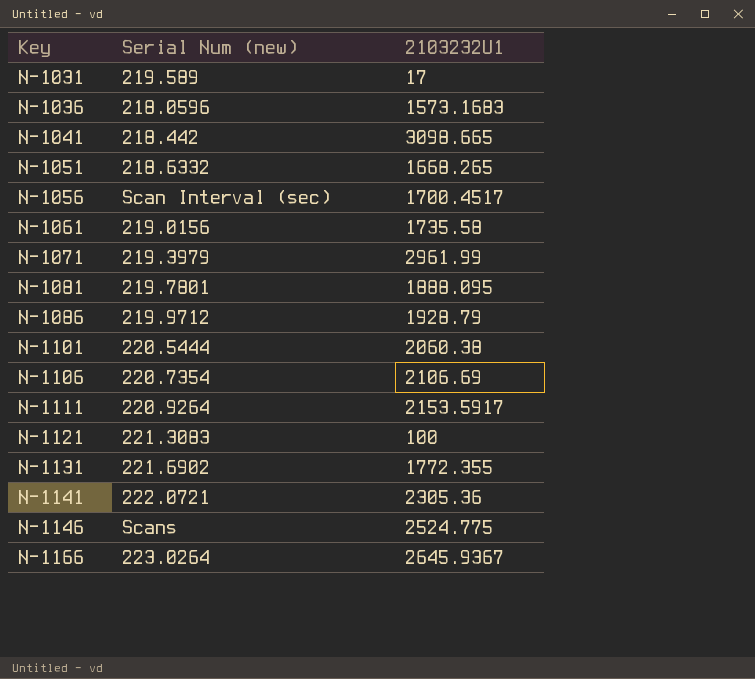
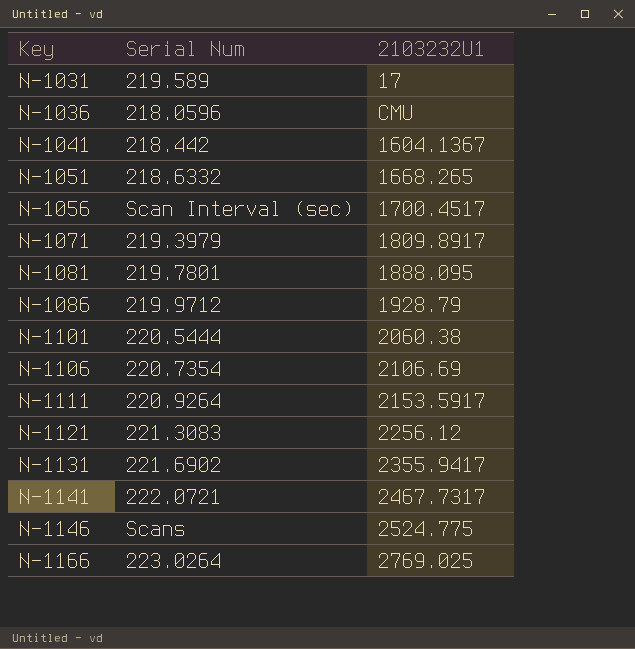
column name: Serial Num (new) -> Serial Num
row N-1061: 219.0156 | 1735.58 -> none
N-1036 | 2103232U1: 1573.1683 -> CMU
N-1041 | 2103232U1: 3098.665 -> 1604.1367
N-1071 | 2103232U1: 2961.99 -> 1809.8917
N-1121 | 2103232U1: 100 -> 2256.12
N-1131 | 2103232U1: 1772.355 -> 2355.9417
N-1141 | 2103232U1: 2305.36 -> 2467.7317
N-1166 | 2103232U1: 2645.9367 -> 2769.025

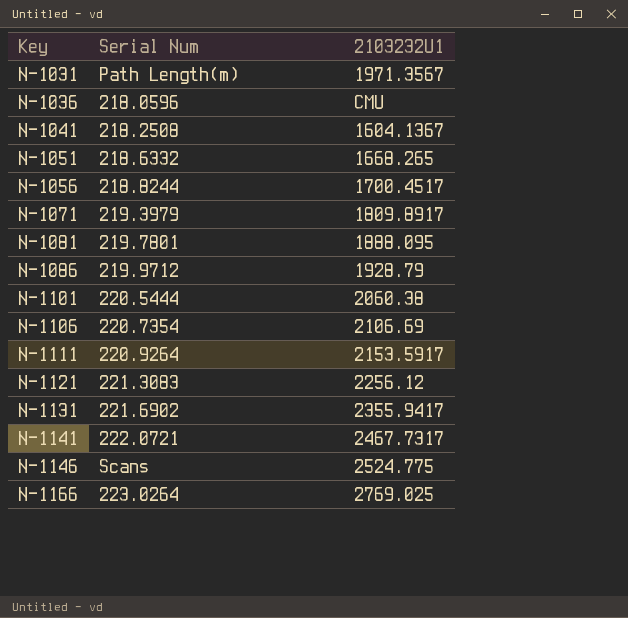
N-1031 | Serial Num: 219.589 -> Path Length(m)
N-1031 | 2103232U1: 17 -> 1971.3567
N-1041 | Serial Num: 218.442 -> 218.2508
N-1056 | Serial Num: Scan Interval (sec) -> 218.8244

